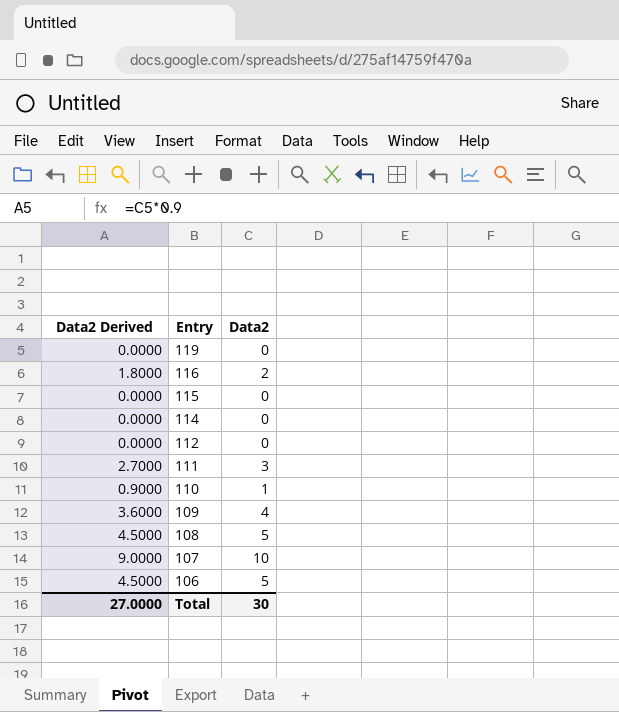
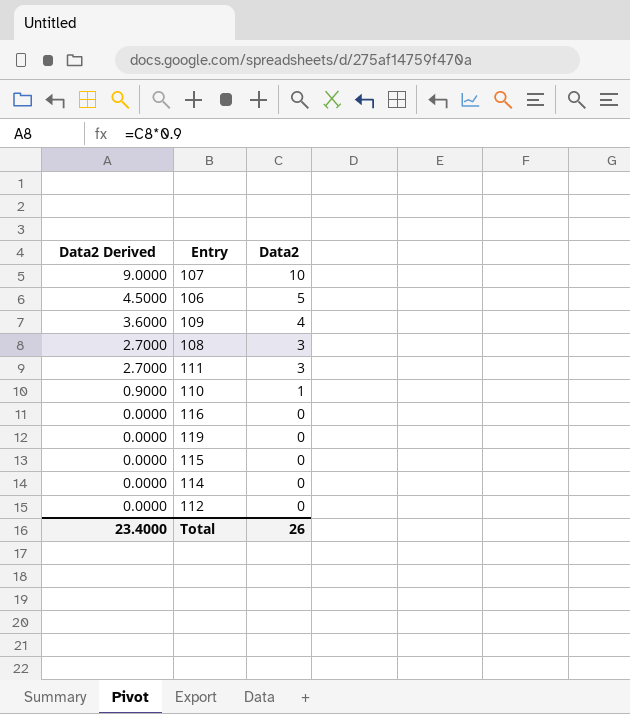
row order: Entry descending -> Data2 Derived descending
108 | Data2 Derived: 4.5000 -> 2.7000
108 | Data2: 5 -> 3
116 | Data2 Derived: 1.8000 -> 0.0000
116 | Data2: 2 -> 0
Total | Data2 Derived: 27.0000 -> 23.4000
Total | Data2: 30 -> 26

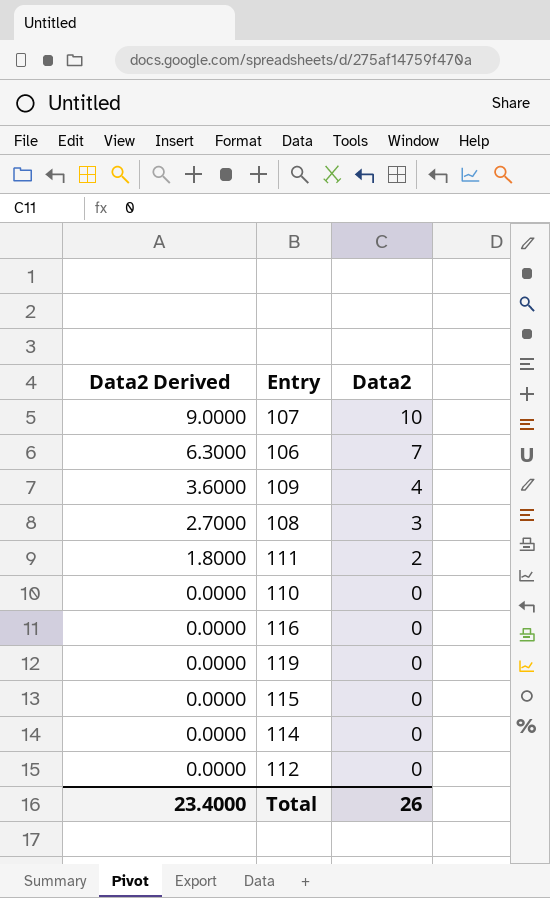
106 | Data2 Derived: 4.5000 -> 6.3000
106 | Data2: 5 -> 7
111 | Data2 Derived: 2.7000 -> 1.8000
111 | Data2: 3 -> 2
110 | Data2 Derived: 0.9000 -> 0.0000
110 | Data2: 1 -> 0

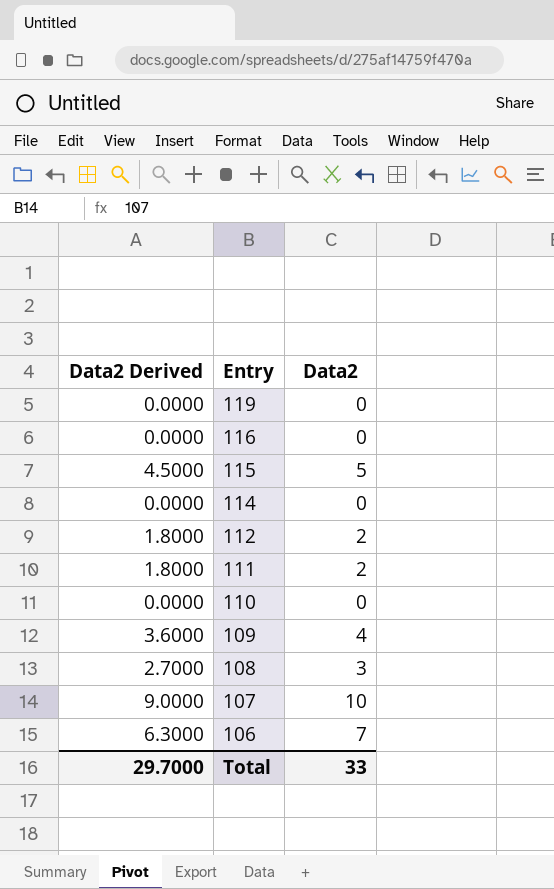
row order: Data2 Derived descending -> Entry descending
115 | Data2 Derived: 0.0000 -> 4.5000
115 | Data2: 0 -> 5
112 | Data2 Derived: 0.0000 -> 1.8000
112 | Data2: 0 -> 2
Total | Data2 Derived: 23.4000 -> 29.7000
Total | Data2: 26 -> 33

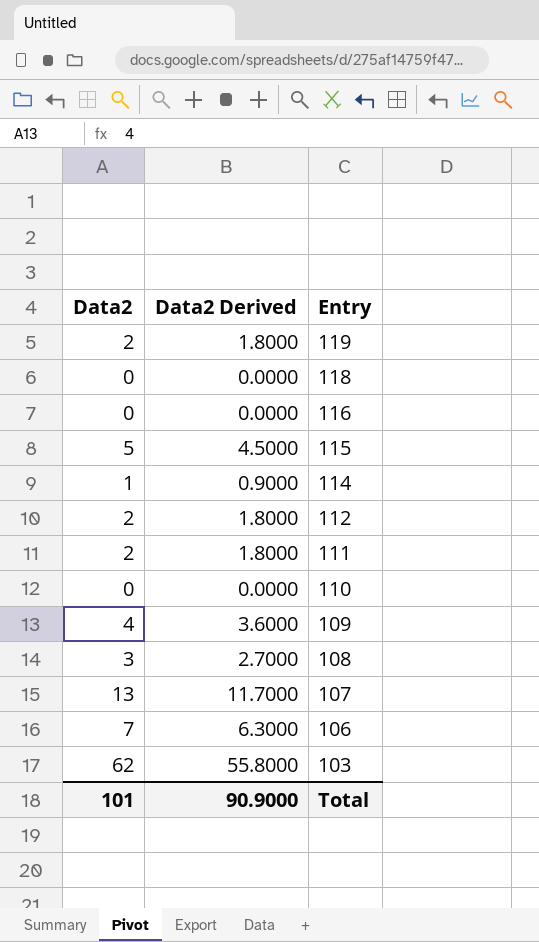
column Data2 | position: 3 -> 1
119 | Data2: 0 -> 2
119 | Data2 Derived: 0.0000 -> 1.8000
row 118: none -> 0 | 0.0000
114 | Data2: 0 -> 1
114 | Data2 Derived: 0.0000 -> 0.9000
107 | Data2: 10 -> 13
107 | Data2 Derived: 9.0000 -> 11.7000
row 103: none -> 62 | 55.8000
Total | Data2: 33 -> 101
Total | Data2 Derived: 29.7000 -> 90.9000

